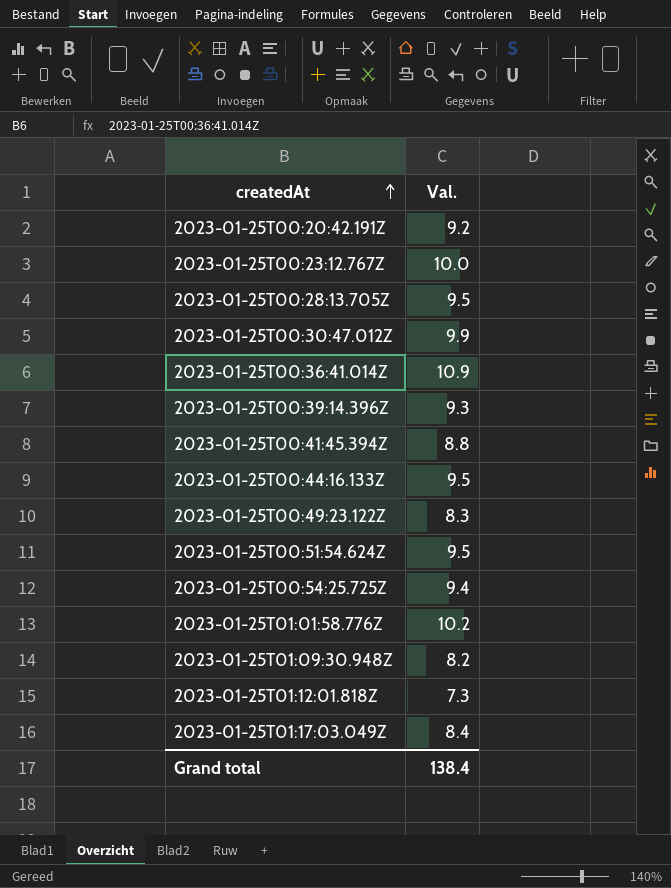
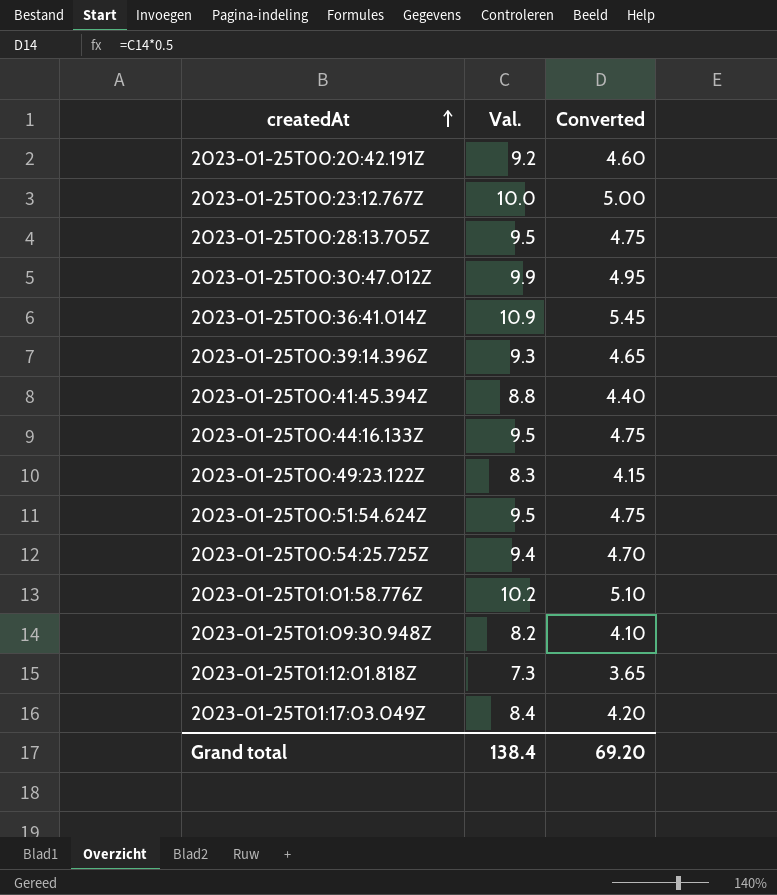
column Converted | formula: none -> [Val.] * 0.5

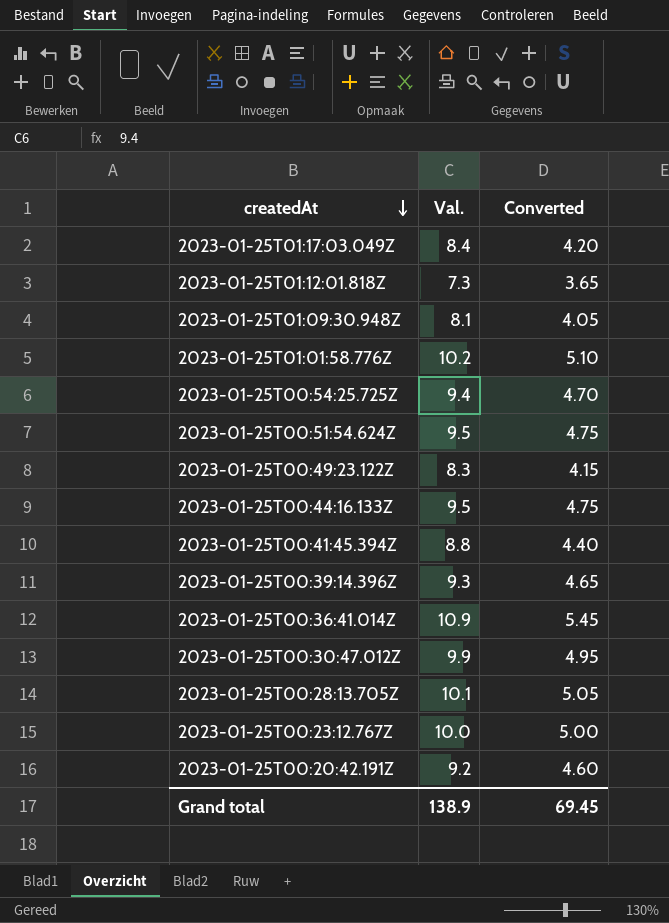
row order: createdAt ascending -> createdAt descending
2023-01-25T01:09:30.948Z | Val.: 8.2 -> 8.1
2023-01-25T01:09:30.948Z | Converted: 4.10 -> 4.05
2023-01-25T00:28:13.705Z | Val.: 9.5 -> 10.1
2023-01-25T00:28:13.705Z | Converted: 4.75 -> 5.05
Grand total | Val.: 138.4 -> 138.9
Grand total | Converted: 69.20 -> 69.45

